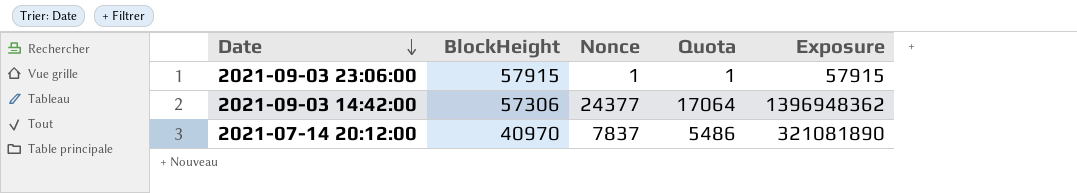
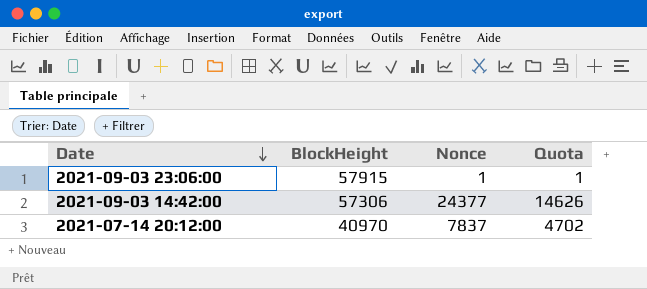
column Exposure | formula: [BlockHeight] * [Nonce] -> none
column Quota | formula: [Nonce] * 0.7 -> [Nonce] * 0.6

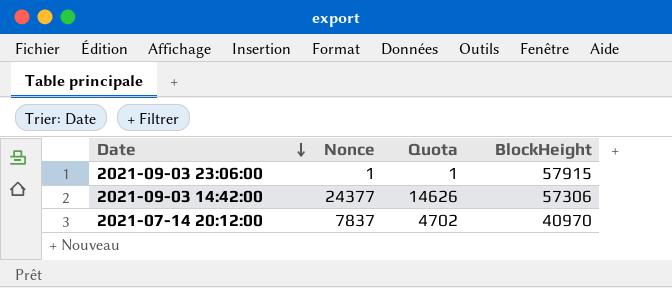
column BlockHeight | position: 2 -> 4

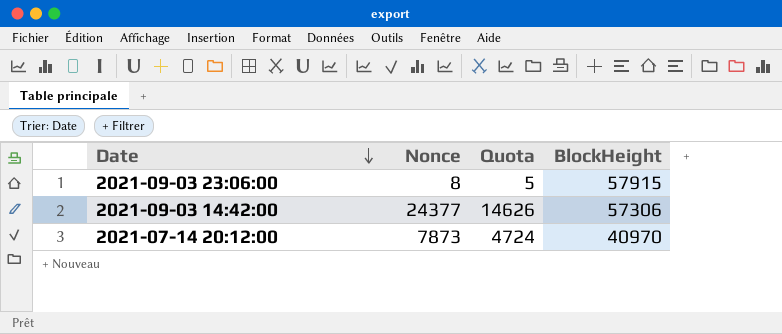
2021-09-03 23:06:00 | Nonce: 1 -> 8
2021-09-03 23:06:00 | Quota: 1 -> 5
2021-07-14 20:12:00 | Nonce: 7837 -> 7873
2021-07-14 20:12:00 | Quota: 4702 -> 4724

